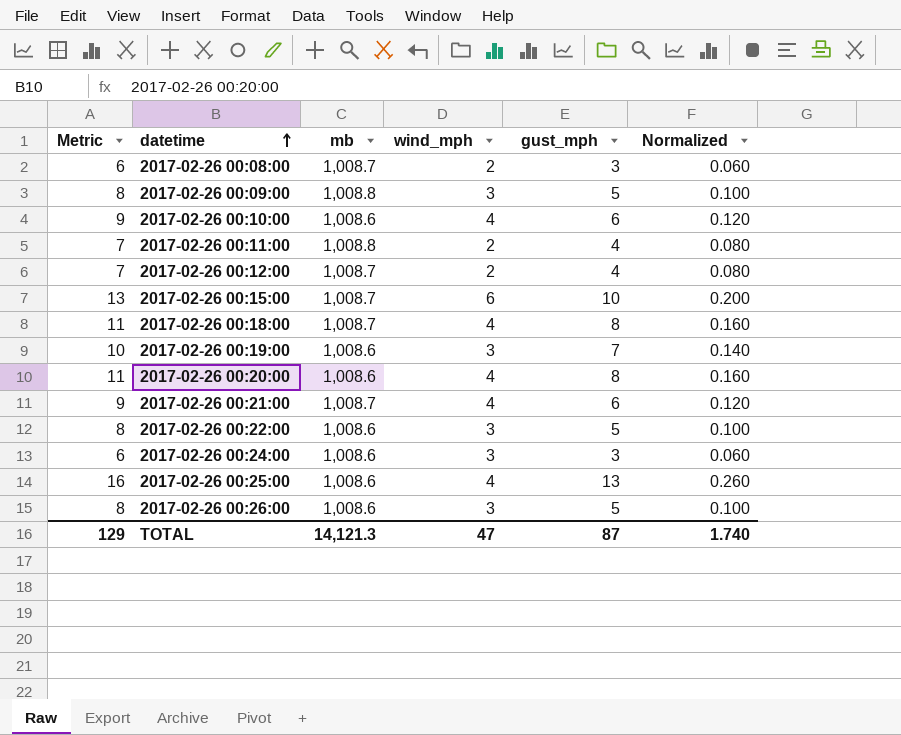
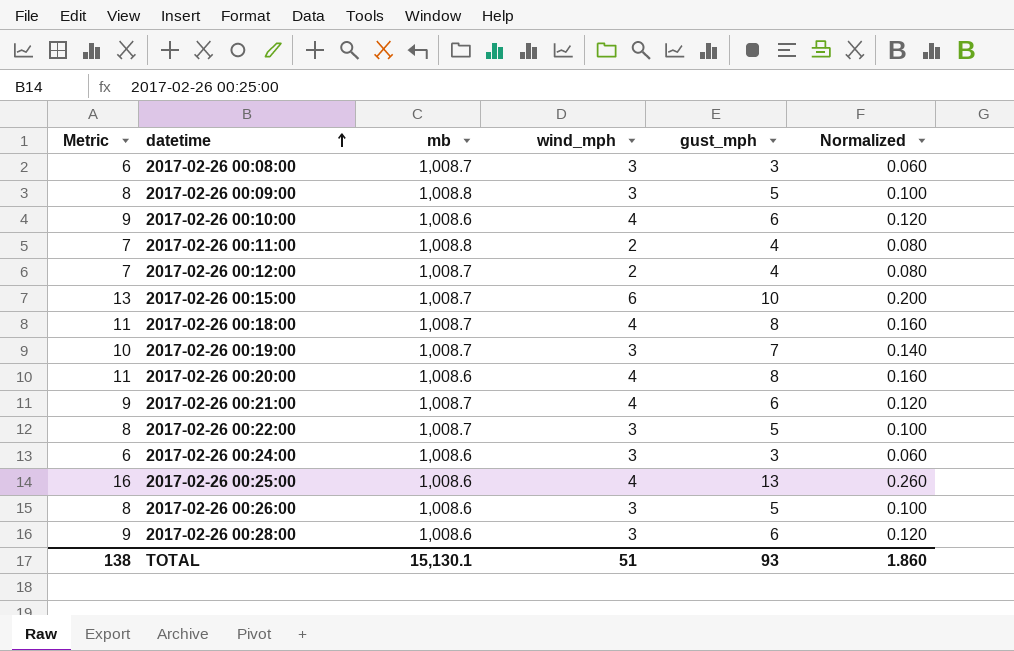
2017-02-26 00:08:00 | wind_mph: 2 -> 3
2017-02-26 00:19:00 | mb: 1,008.6 -> 1,008.7
2017-02-26 00:22:00 | mb: 1,008.6 -> 1,008.7
row 2017-02-26 00:28:00: none -> 9 | 1,008.6 | 3 | 6 | 0.120
TOTAL | Metric: 129 -> 138
TOTAL | mb: 14,121.3 -> 15,130.1
TOTAL | wind_mph: 47 -> 51
TOTAL | gust_mph: 87 -> 93
TOTAL | Normalized: 1.740 -> 1.860

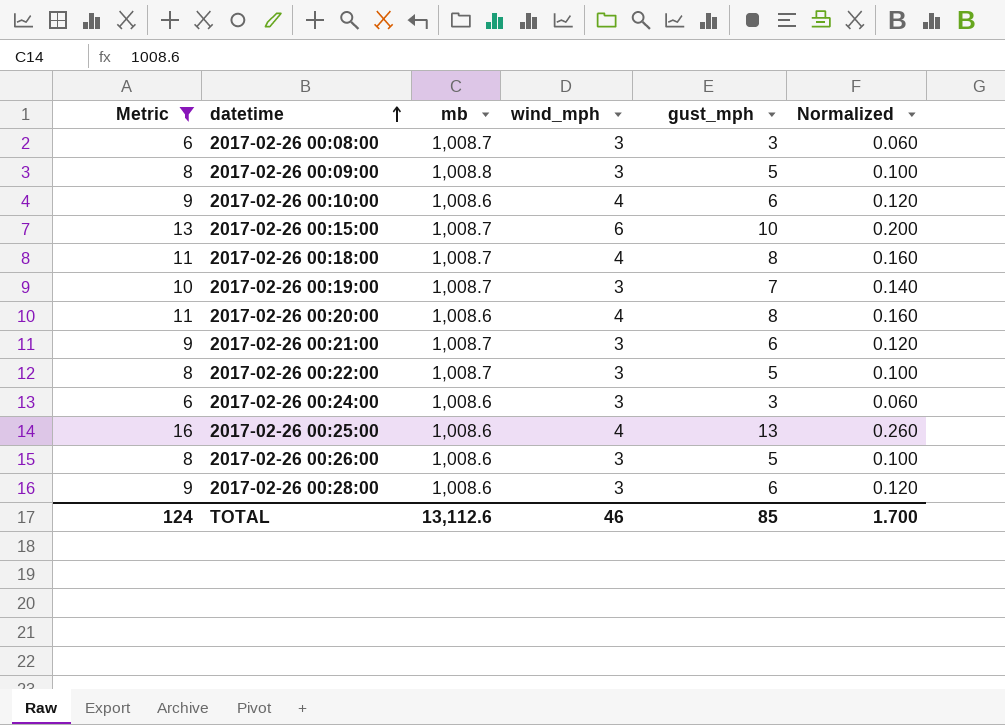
filter: none -> Metric != 7
2017-02-26 00:21:00 | wind_mph: 4 -> 3
TOTAL | Metric: 138 -> 124
TOTAL | mb: 15,130.1 -> 13,112.6
TOTAL | wind_mph: 51 -> 46
TOTAL | gust_mph: 93 -> 85
TOTAL | Normalized: 1.860 -> 1.700

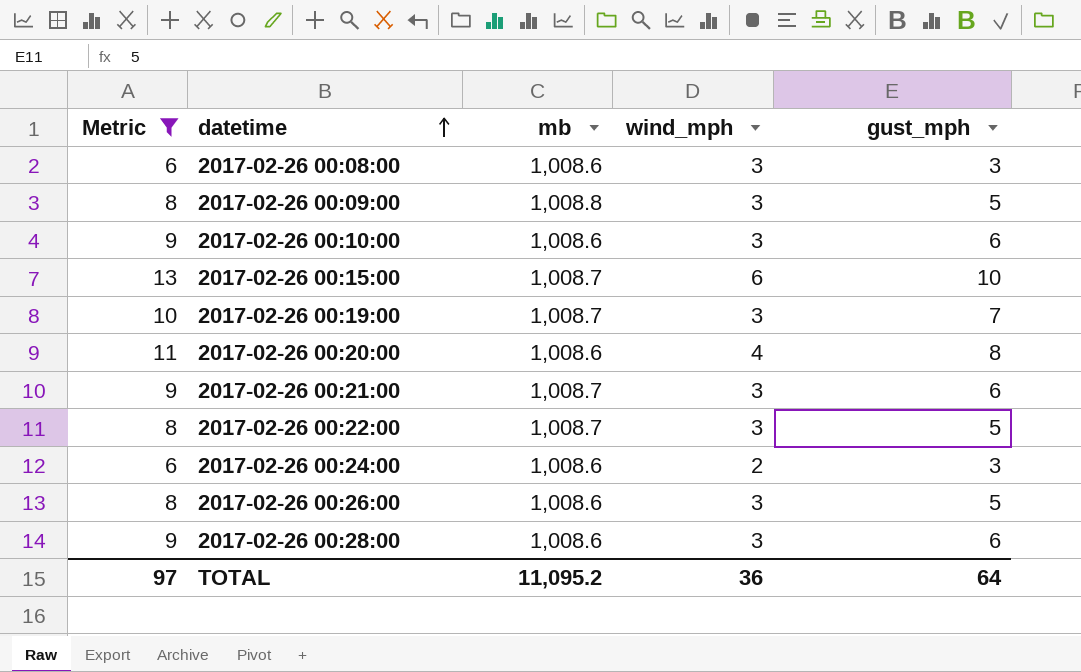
column Normalized | formula: [gust_mph] * 0.02 -> none
row 2017-02-26 00:18:00: 11 | 1,008.7 | 4 | 8 | 0.160 -> none
row 2017-02-26 00:25:00: 16 | 1,008.6 | 4 | 13 | 0.260 -> none
2017-02-26 00:08:00 | mb: 1,008.7 -> 1,008.6
2017-02-26 00:10:00 | wind_mph: 4 -> 3
2017-02-26 00:24:00 | wind_mph: 3 -> 2
TOTAL | Metric: 124 -> 97
TOTAL | mb: 13,112.6 -> 11,095.2
TOTAL | wind_mph: 46 -> 36
TOTAL | gust_mph: 85 -> 64

